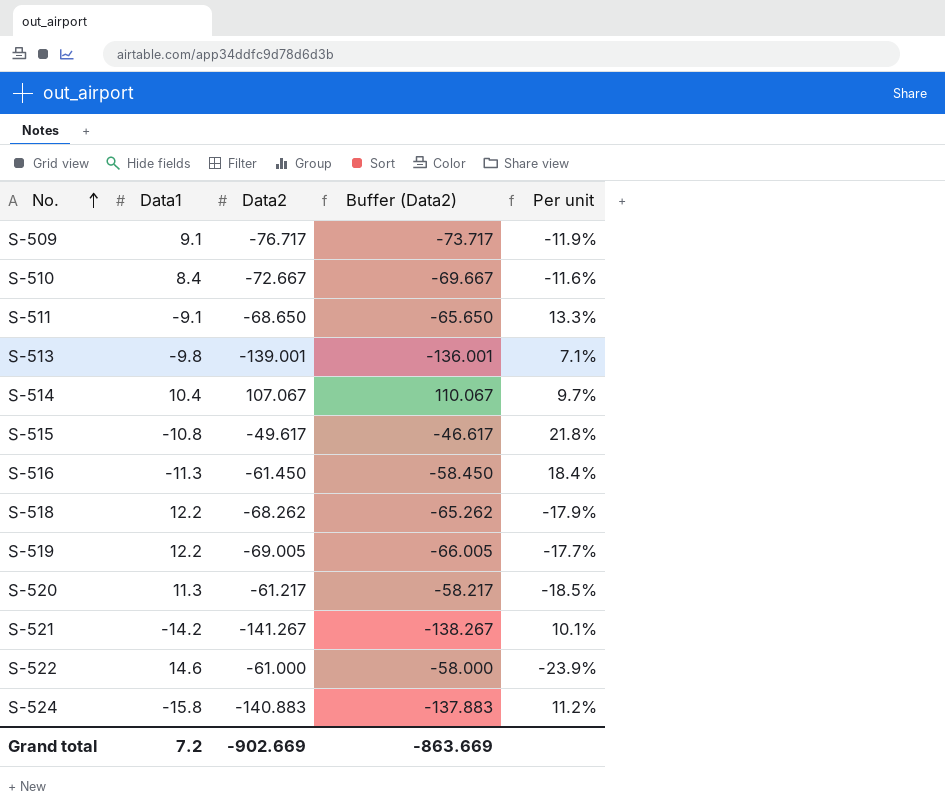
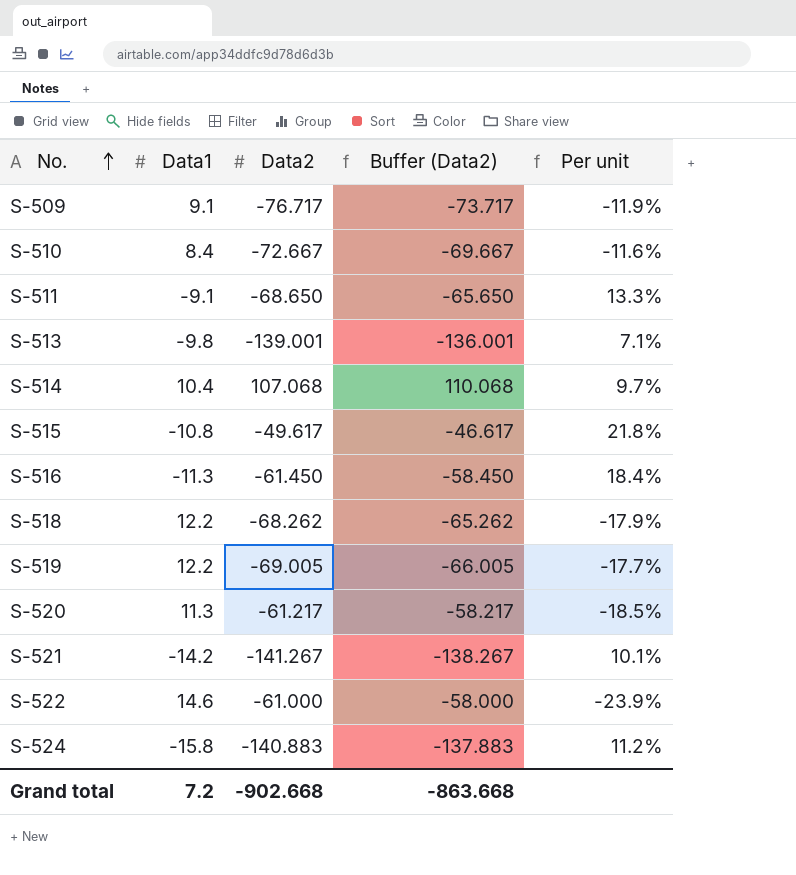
S-514 | Data2: 107.067 -> 107.068
S-514 | Buffer (Data2): 110.067 -> 110.068
Grand total | Data2: -902.669 -> -902.668
Grand total | Buffer (Data2): -863.669 -> -863.668

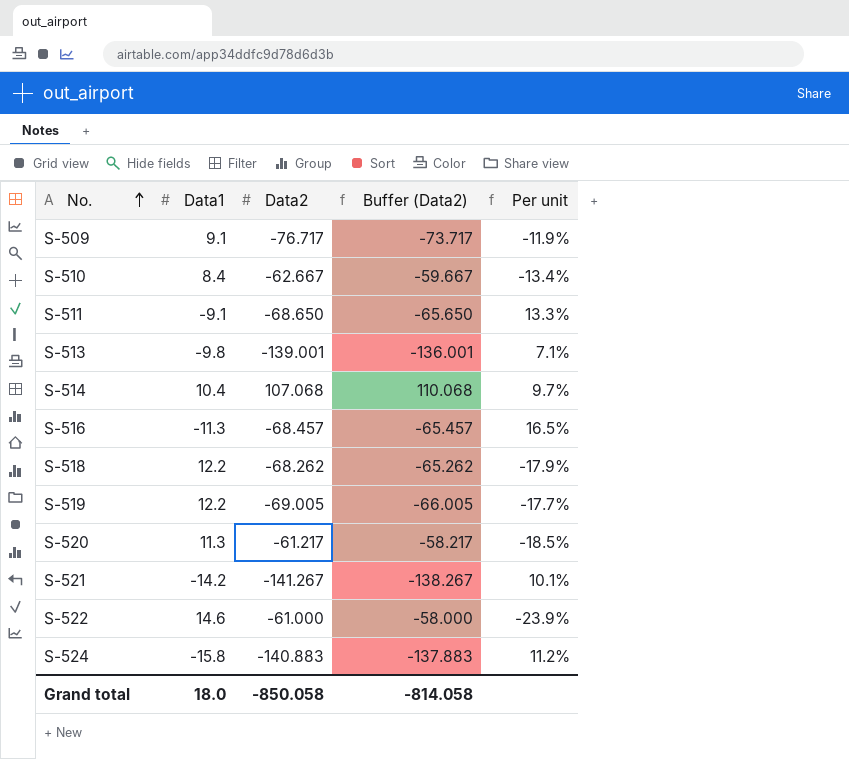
row S-515: -10.8 | -49.617 | -46.617 | 21.8% -> none
S-510 | Data2: -72.667 -> -62.667
S-510 | Buffer (Data2): -69.667 -> -59.667
S-510 | Per unit: -11.6% -> -13.4%
S-516 | Data2: -61.450 -> -68.457
S-516 | Buffer (Data2): -58.450 -> -65.457
S-516 | Per unit: 18.4% -> 16.5%
Grand total | Data1: 7.2 -> 18.0
Grand total | Data2: -902.668 -> -850.058
Grand total | Buffer (Data2): -863.668 -> -814.058

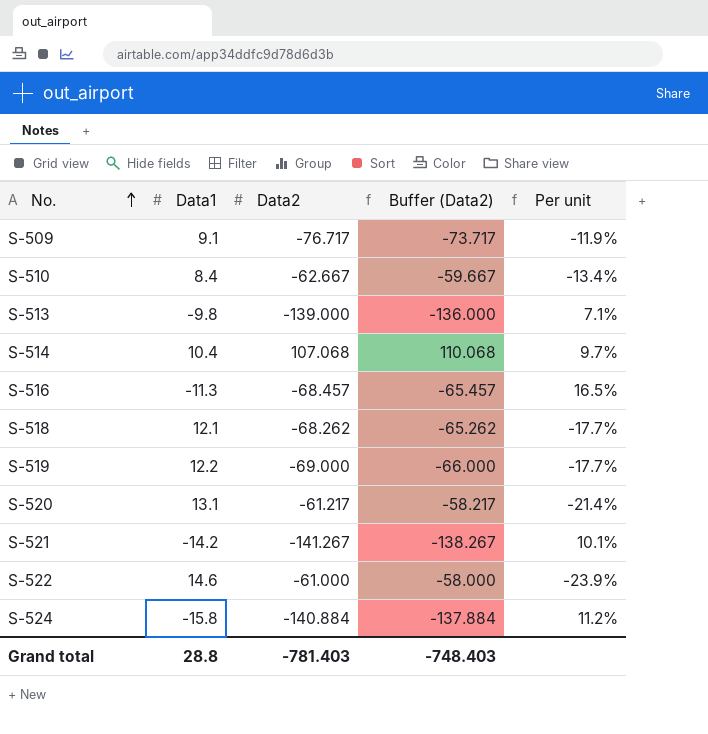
row S-511: -9.1 | -68.650 | -65.650 | 13.3% -> none
S-513 | Data2: -139.001 -> -139.000
S-513 | Buffer (Data2): -136.001 -> -136.000
S-518 | Data1: 12.2 -> 12.1
S-518 | Per unit: -17.9% -> -17.7%
S-519 | Data2: -69.005 -> -69.000
S-519 | Buffer (Data2): -66.005 -> -66.000
S-520 | Data1: 11.3 -> 13.1
S-520 | Per unit: -18.5% -> -21.4%
S-524 | Data2: -140.883 -> -140.884
S-524 | Buffer (Data2): -137.883 -> -137.884
Grand total | Data1: 18.0 -> 28.8
Grand total | Data2: -850.058 -> -781.403
Grand total | Buffer (Data2): -814.058 -> -748.403

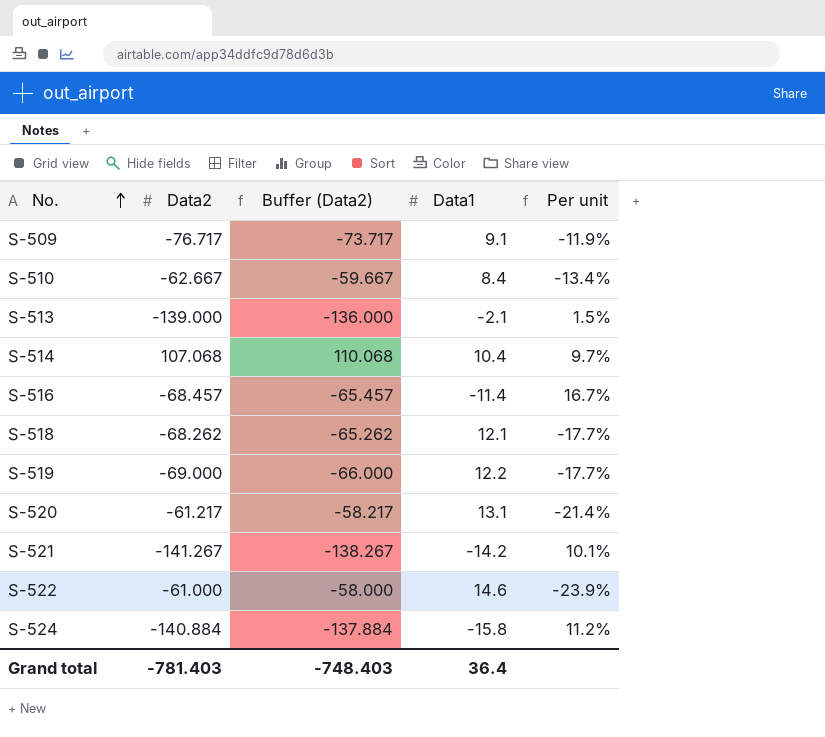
column Data1 | position: 2 -> 4
S-513 | Data1: -9.8 -> -2.1
S-513 | Per unit: 7.1% -> 1.5%
S-516 | Data1: -11.3 -> -11.4
S-516 | Per unit: 16.5% -> 16.7%
Grand total | Data1: 28.8 -> 36.4

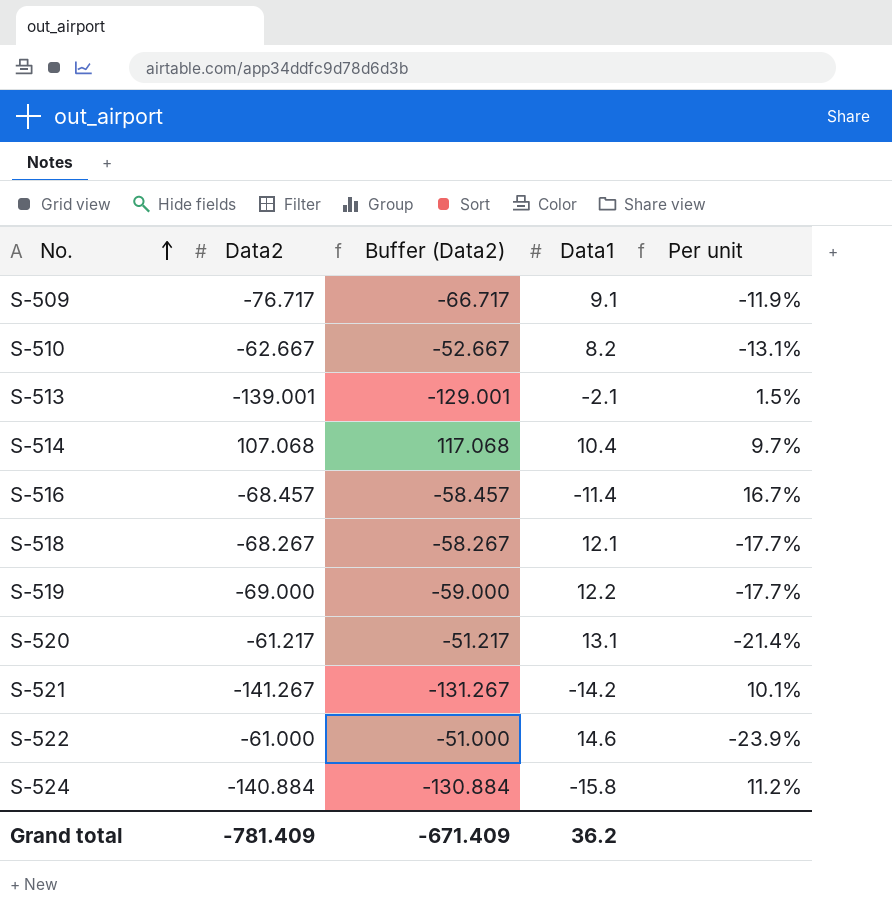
column Buffer (Data2) | formula: [Data2] + 3 -> [Data2] + 10
S-510 | Data1: 8.4 -> 8.2
S-510 | Per unit: -13.4% -> -13.1%
S-513 | Data2: -139.000 -> -139.001
S-518 | Data2: -68.262 -> -68.267
Grand total | Data2: -781.403 -> -781.409
Grand total | Buffer (Data2): -748.403 -> -671.409
Grand total | Data1: 36.4 -> 36.2

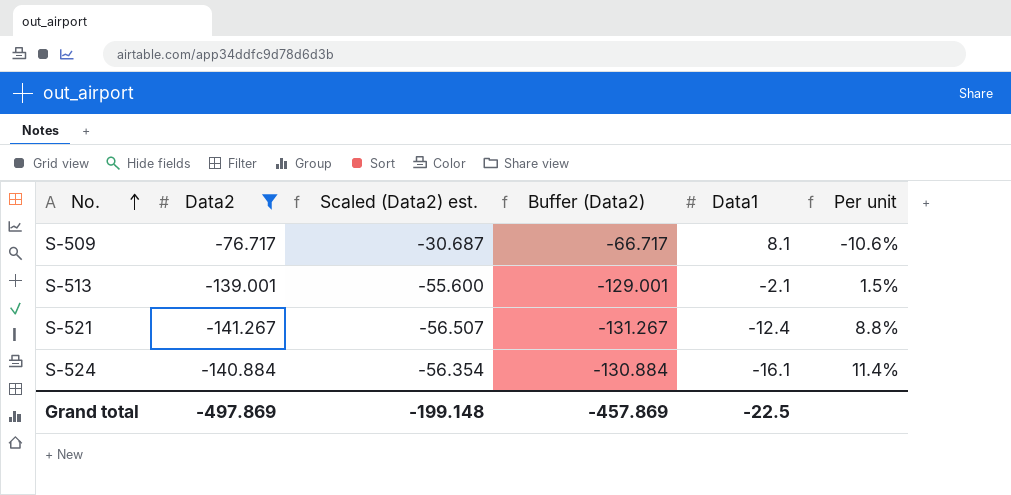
filter: none -> Data2 <= -76.717
column Scaled (Data2) est. | formula: none -> [Data2] * 0.4
S-509 | Data1: 9.1 -> 8.1
S-509 | Per unit: -11.9% -> -10.6%
S-521 | Data1: -14.2 -> -12.4
S-521 | Per unit: 10.1% -> 8.8%
S-524 | Data1: -15.8 -> -16.1
S-524 | Per unit: 11.2% -> 11.4%
Grand total | Data2: -781.409 -> -497.869
Grand total | Buffer (Data2): -671.409 -> -457.869
Grand total | Data1: 36.2 -> -22.5

